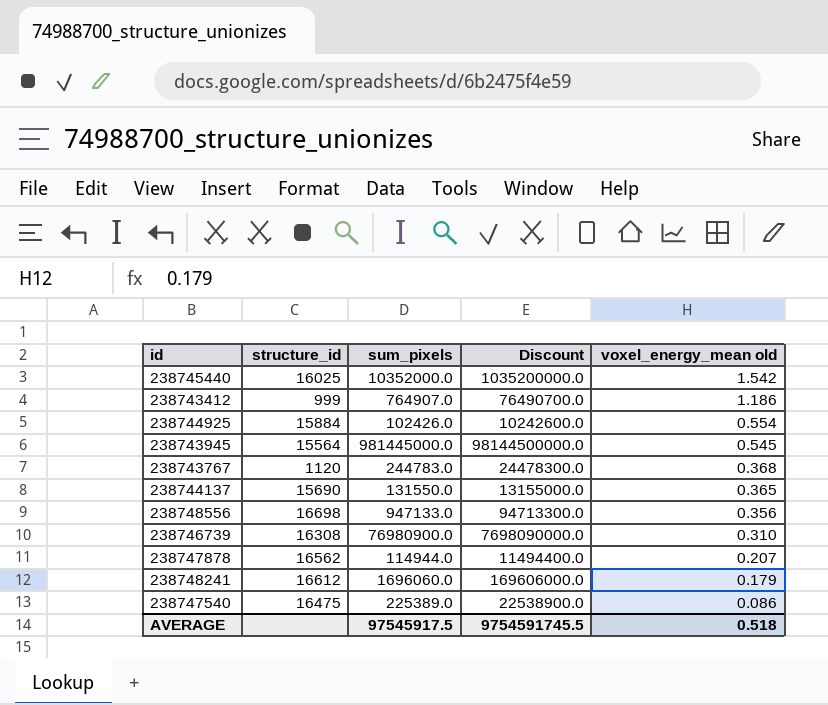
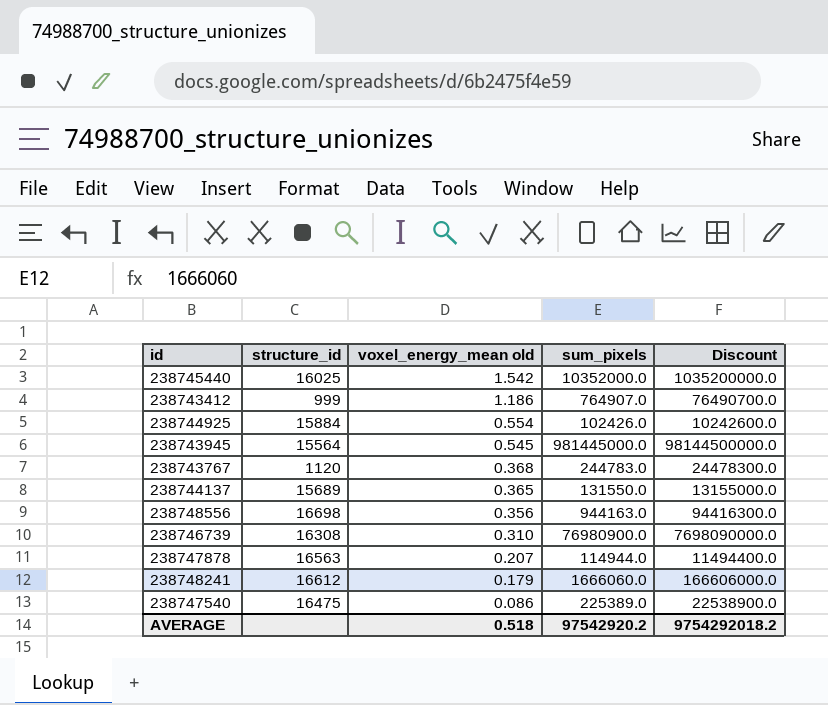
column voxel_energy_mean old | position: 5 -> 3
238744137 | structure_id: 15690 -> 15689
238748556 | sum_pixels: 947133.0 -> 944163.0
238748556 | Discount: 94713300.0 -> 94416300.0
238747878 | structure_id: 16562 -> 16563
238748241 | sum_pixels: 1696060.0 -> 1666060.0
238748241 | Discount: 169606000.0 -> 166606000.0
AVERAGE | sum_pixels: 97545917.5 -> 97542920.2
AVERAGE | Discount: 9754591745.5 -> 9754292018.2

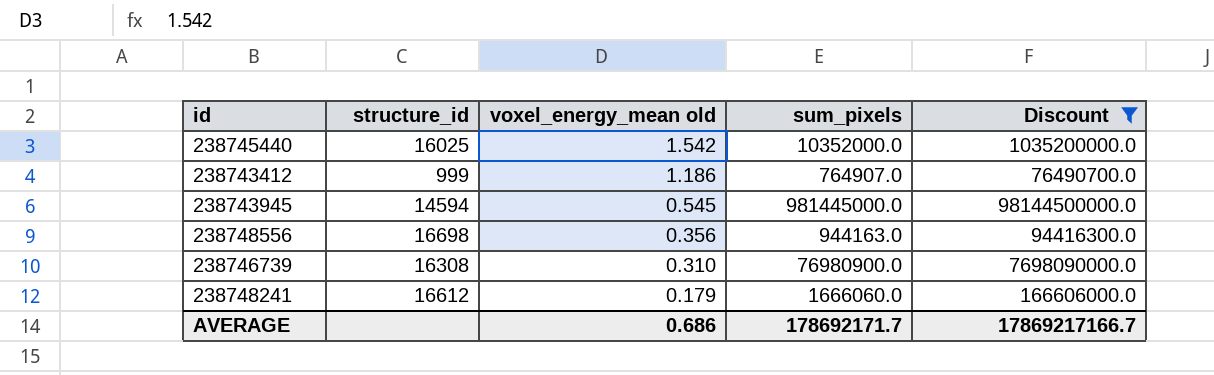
filter: none -> Discount >= 76490700.0
238743945 | structure_id: 15564 -> 14594
AVERAGE | voxel_energy_mean old: 0.518 -> 0.686
AVERAGE | sum_pixels: 97542920.2 -> 178692171.7
AVERAGE | Discount: 9754292018.2 -> 17869217166.7

